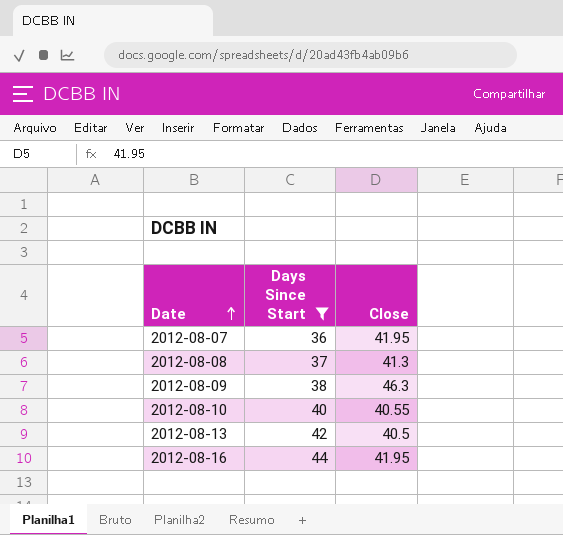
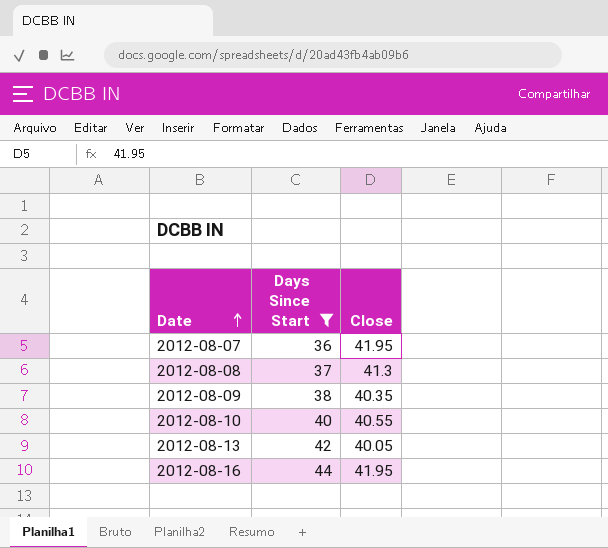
2012-08-09 | Close: 46.3 -> 40.35
2012-08-13 | Close: 40.5 -> 40.05

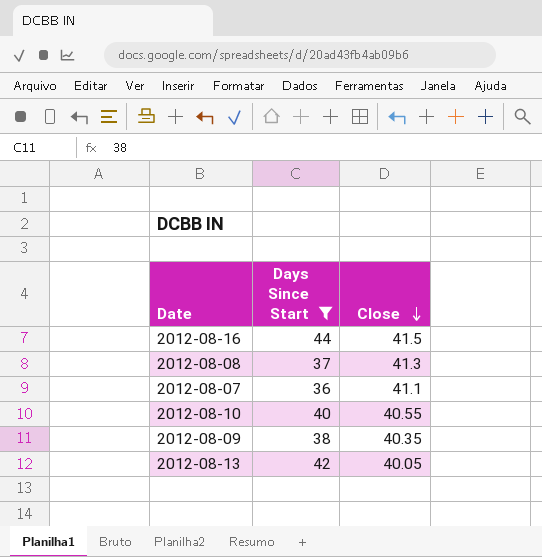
row order: Date ascending -> Close descending
2012-08-16 | Close: 41.95 -> 41.5
2012-08-07 | Close: 41.95 -> 41.1

